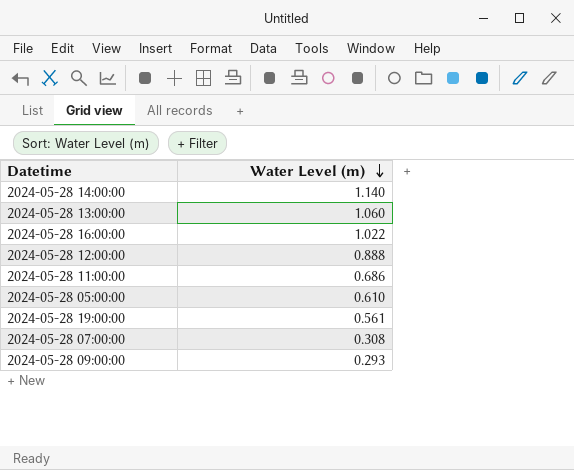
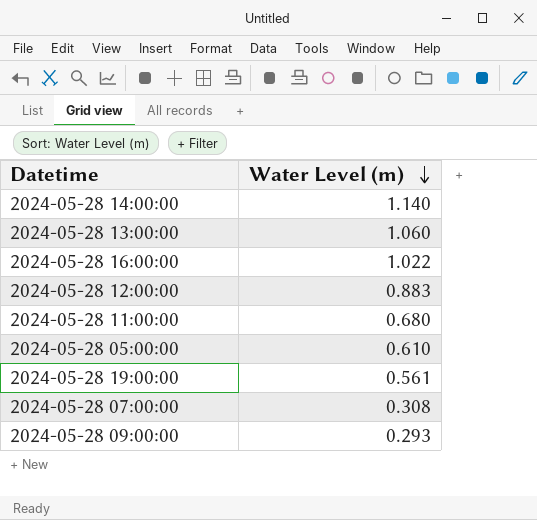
2024-05-28 12:00:00 | Water Level (m): 0.888 -> 0.883
2024-05-28 11:00:00 | Water Level (m): 0.686 -> 0.680

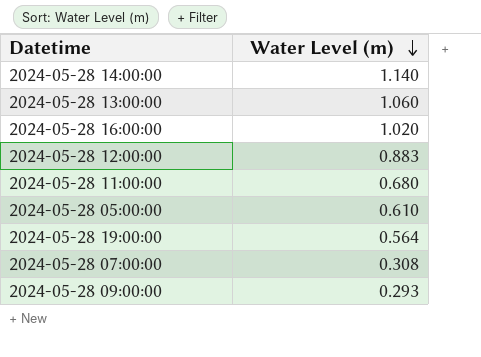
2024-05-28 16:00:00 | Water Level (m): 1.022 -> 1.020
2024-05-28 19:00:00 | Water Level (m): 0.561 -> 0.564

